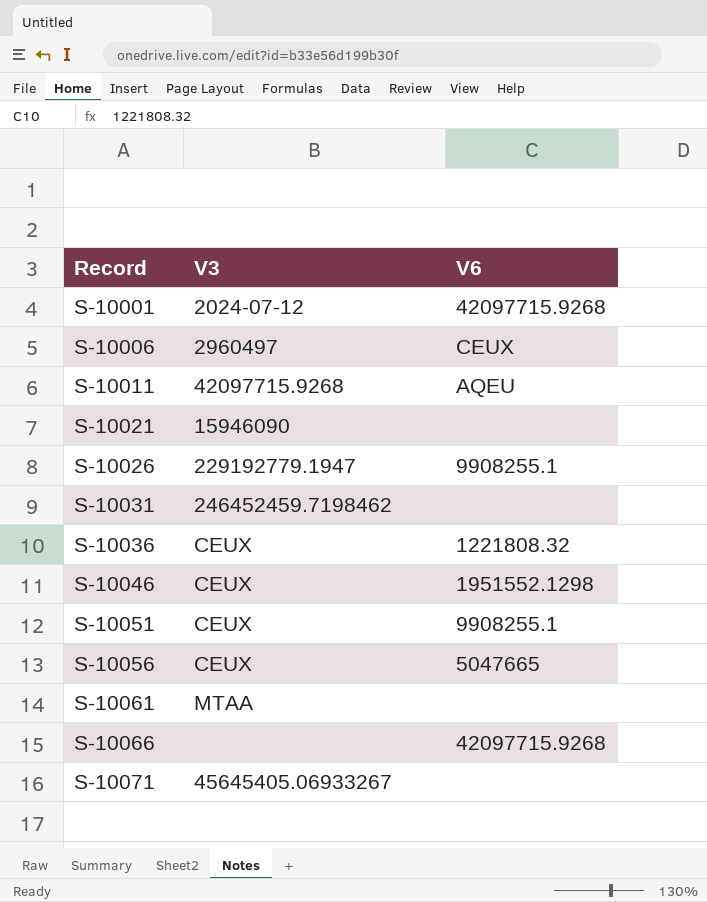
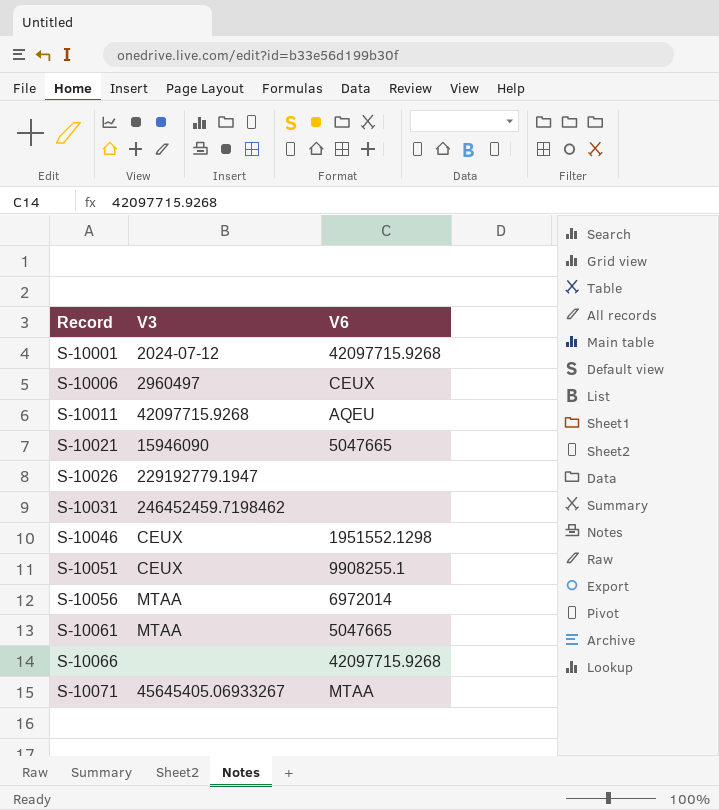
row S-10036: CEUX | 1221808.32 -> none
S-10021 | V6: none -> 5047665
S-10026 | V6: 9908255.1 -> none
S-10056 | V3: CEUX -> MTAA
S-10056 | V6: 5047665 -> 6972014
S-10061 | V6: none -> 5047665
S-10071 | V6: none -> MTAA

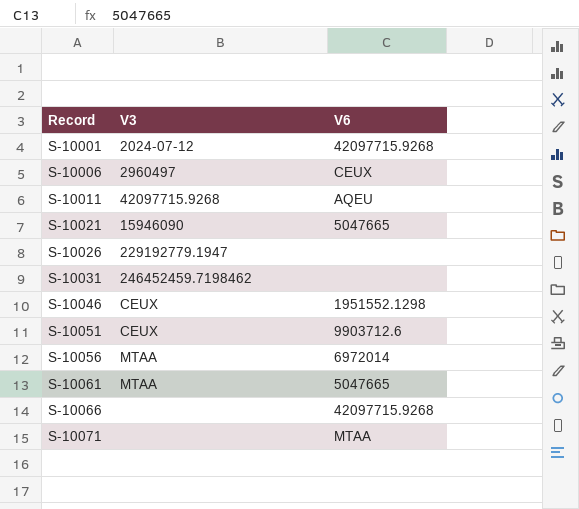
S-10051 | V6: 9908255.1 -> 9903712.6
S-10071 | V3: 45645405.06933267 -> none

